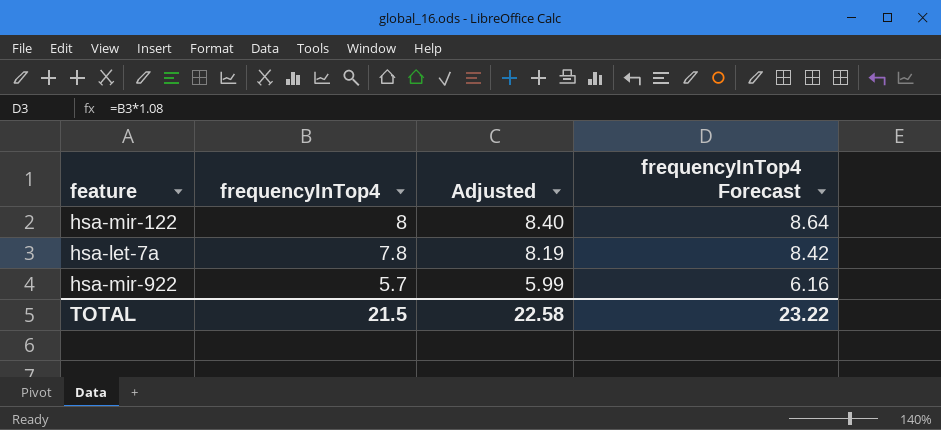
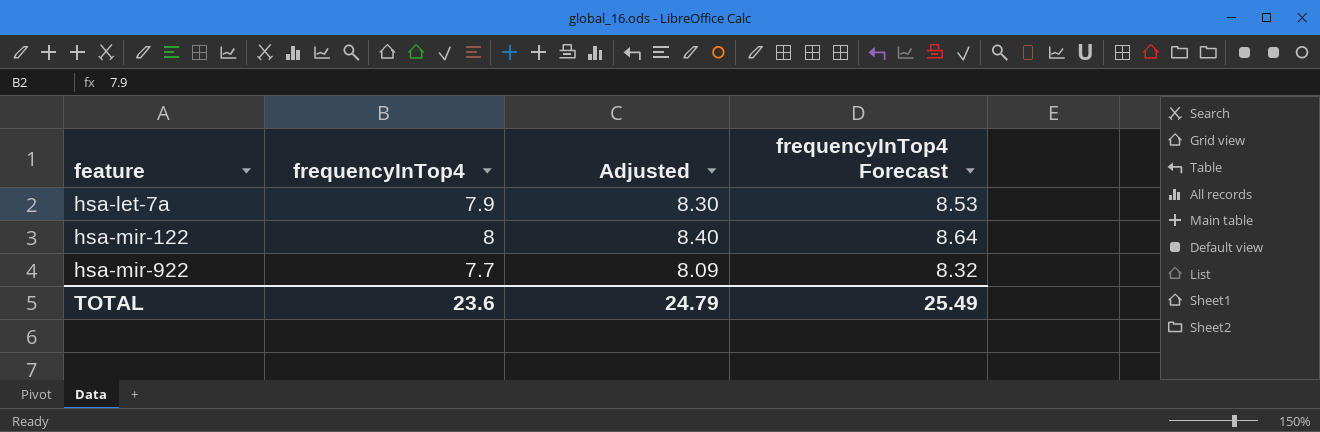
row order: frequencyInTop4 descending -> feature ascending
hsa-let-7a | frequencyInTop4: 7.8 -> 7.9
hsa-let-7a | Adjusted: 8.19 -> 8.30
hsa-let-7a | frequencyInTop4 Forecast: 8.42 -> 8.53
hsa-mir-922 | frequencyInTop4: 5.7 -> 7.7
hsa-mir-922 | Adjusted: 5.99 -> 8.09
hsa-mir-922 | frequencyInTop4 Forecast: 6.16 -> 8.32
TOTAL | frequencyInTop4: 21.5 -> 23.6
TOTAL | Adjusted: 22.58 -> 24.79
TOTAL | frequencyInTop4 Forecast: 23.22 -> 25.49

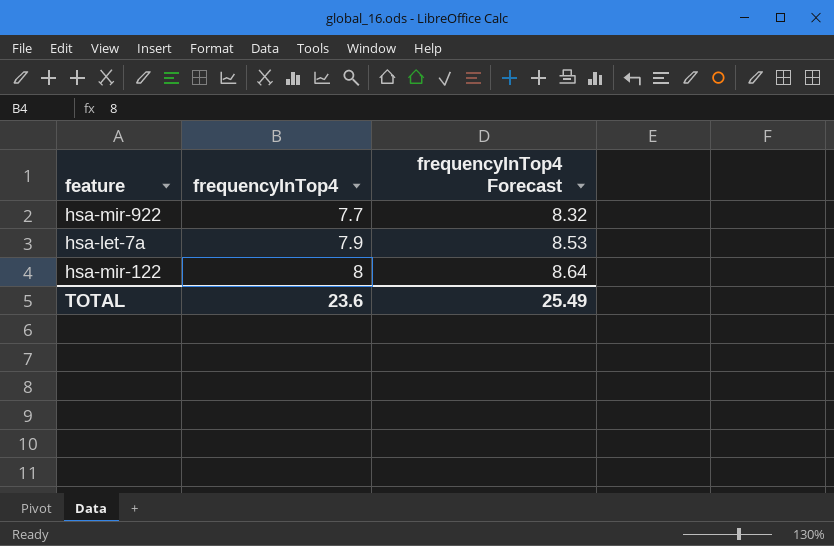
row order: feature ascending -> frequencyInTop4 ascending
column Adjusted | formula: [frequencyInTop4] * 1.05 -> none

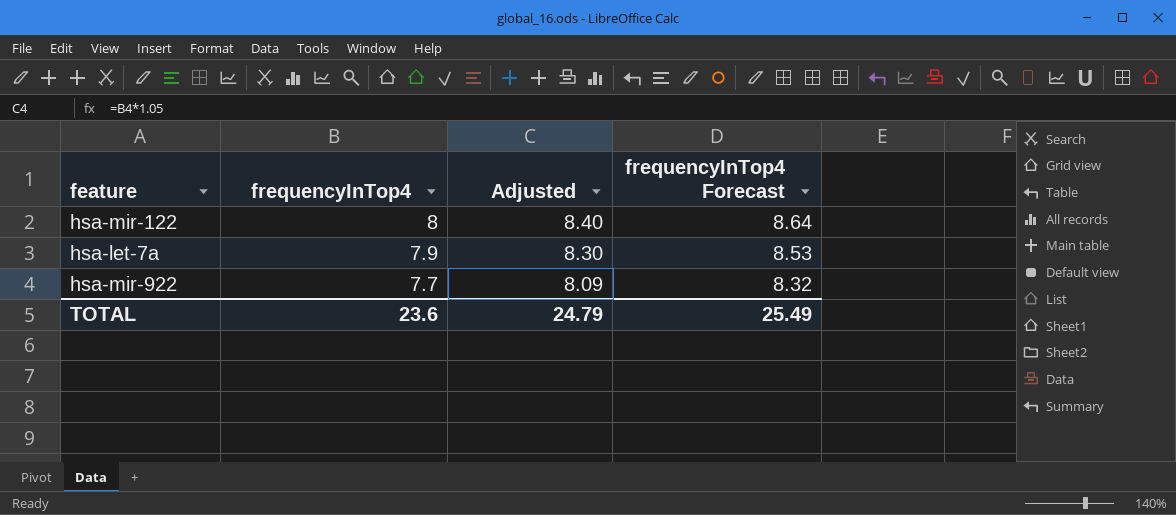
row order: frequencyInTop4 ascending -> frequencyInTop4 descending
column Adjusted | formula: none -> [frequencyInTop4] * 1.05

